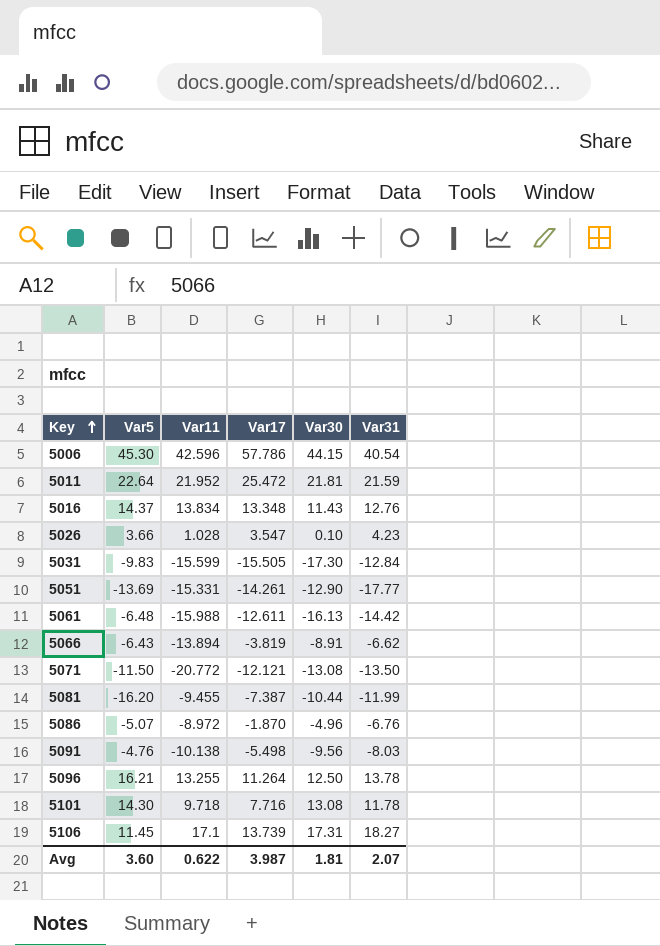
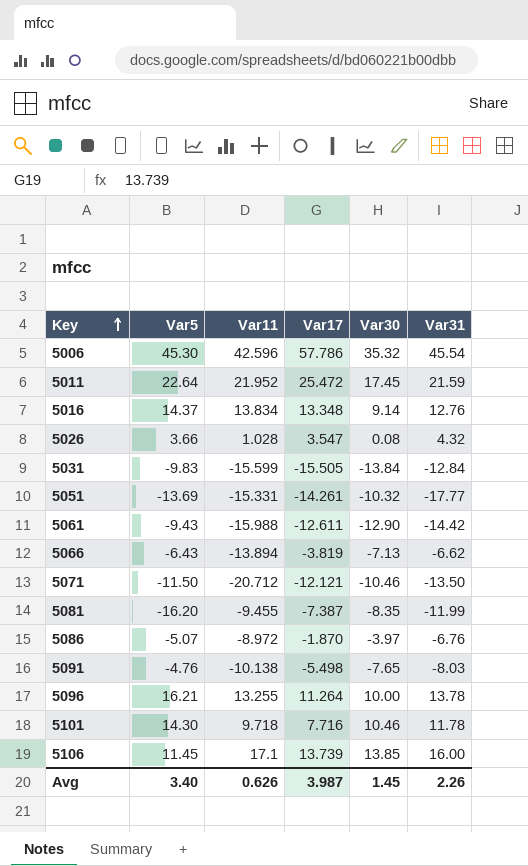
5006 | Var30: 44.15 -> 35.32
5006 | Var31: 40.54 -> 45.54
5011 | Var30: 21.81 -> 17.45
5016 | Var30: 11.43 -> 9.14
5026 | Var30: 0.10 -> 0.08
5026 | Var31: 4.23 -> 4.32
5031 | Var30: -17.30 -> -13.84
5051 | Var30: -12.90 -> -10.32
5061 | Var5: -6.48 -> -9.43
5061 | Var30: -16.13 -> -12.90
5066 | Var30: -8.91 -> -7.13
5071 | Var11: -20.772 -> -20.712
5071 | Var30: -13.08 -> -10.46
5081 | Var30: -10.44 -> -8.35
5086 | Var30: -4.96 -> -3.97
5091 | Var30: -9.56 -> -7.65
5096 | Var30: 12.50 -> 10.00
5101 | Var30: 13.08 -> 10.46
5106 | Var30: 17.31 -> 13.85
5106 | Var31: 18.27 -> 16.00
Avg | Var5: 3.60 -> 3.40
Avg | Var11: 0.622 -> 0.626
Avg | Var30: 1.81 -> 1.45
Avg | Var31: 2.07 -> 2.26

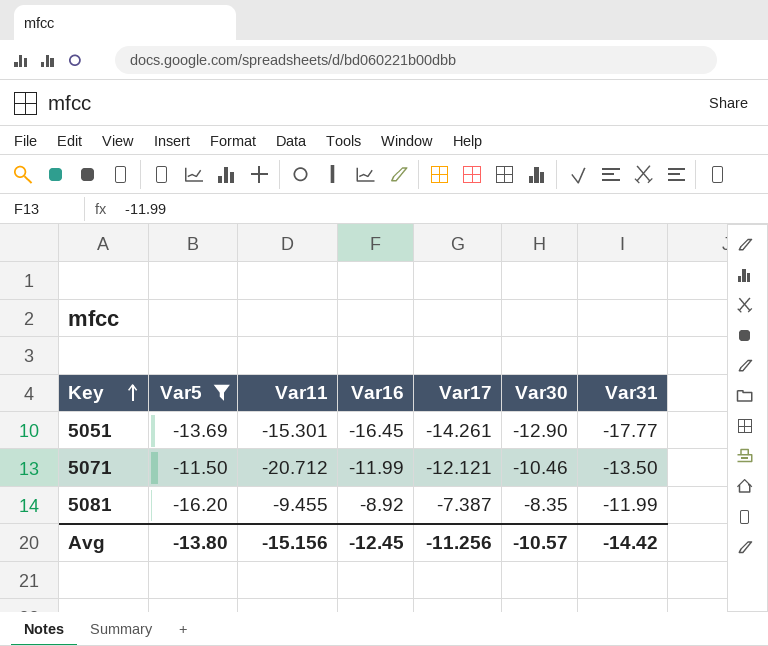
filter: none -> Var5 <= -11.50
column Var16 | position: none -> 4
5051 | Var11: -15.331 -> -15.301
5051 | Var30: -10.32 -> -12.90
Avg | Var5: 3.40 -> -13.80
Avg | Var11: 0.626 -> -15.156
Avg | Var17: 3.987 -> -11.256
Avg | Var30: 1.45 -> -10.57
Avg | Var31: 2.26 -> -14.42

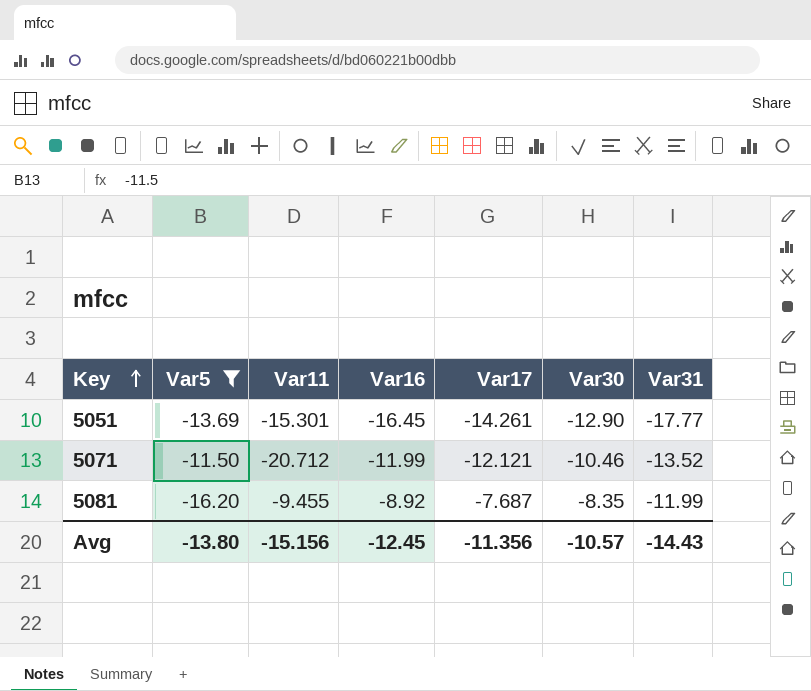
5071 | Var31: -13.50 -> -13.52
5081 | Var17: -7.387 -> -7.687
Avg | Var17: -11.256 -> -11.356
Avg | Var31: -14.42 -> -14.43

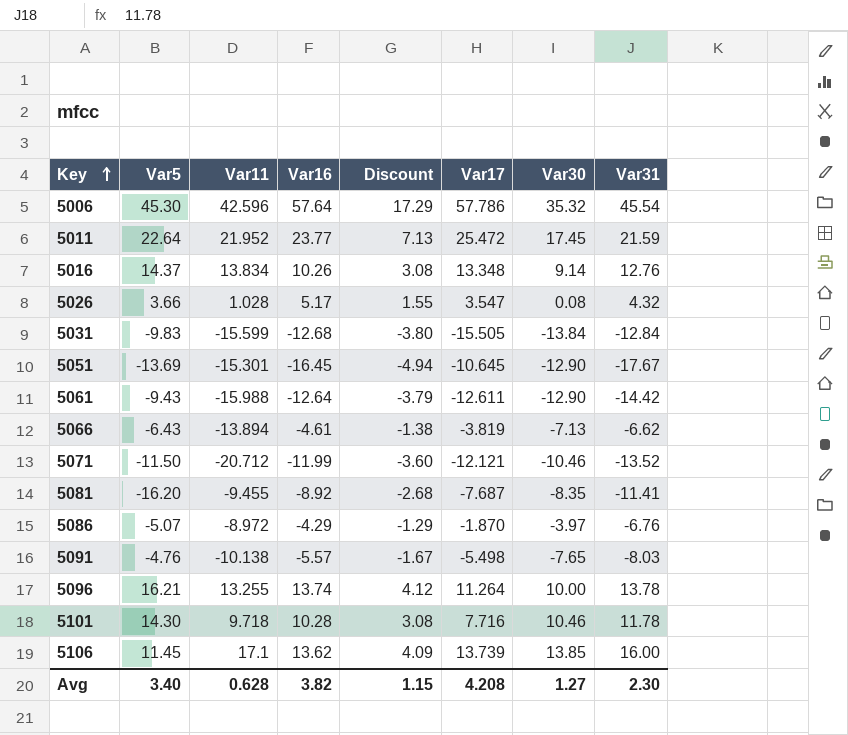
filter: Var5 <= -11.50 -> none
column Discount | formula: none -> [Var16] * 0.3
5051 | Var17: -14.261 -> -10.645
5051 | Var31: -17.77 -> -17.67
5081 | Var31: -11.99 -> -11.41
Avg | Var5: -13.80 -> 3.40
Avg | Var11: -15.156 -> 0.628
Avg | Var16: -12.45 -> 3.82
Avg | Var17: -11.356 -> 4.208
Avg | Var30: -10.57 -> 1.27
Avg | Var31: -14.43 -> 2.30

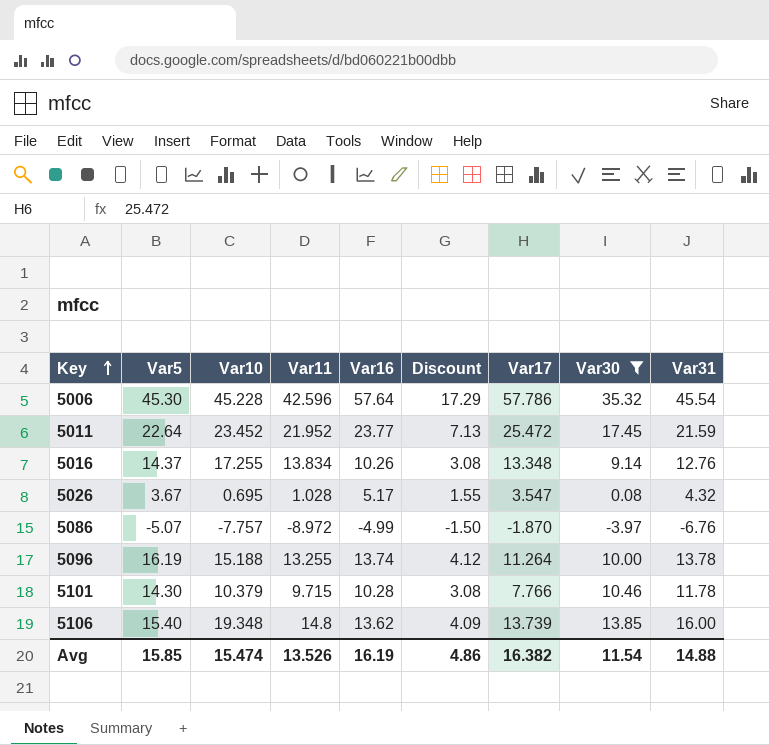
filter: none -> Var30 >= -3.97
column Var10 | position: none -> 3
5026 | Var5: 3.66 -> 3.67
5086 | Var16: -4.29 -> -4.99
5086 | Discount: -1.29 -> -1.50
5096 | Var5: 16.21 -> 16.19
5101 | Var11: 9.718 -> 9.715
5101 | Var17: 7.716 -> 7.766
5106 | Var5: 11.45 -> 15.40
5106 | Var11: 17.1 -> 14.8
Avg | Var5: 3.40 -> 15.85
Avg | Var11: 0.628 -> 13.526
Avg | Var16: 3.82 -> 16.19
Avg | Discount: 1.15 -> 4.86
Avg | Var17: 4.208 -> 16.382
Avg | Var30: 1.27 -> 11.54
Avg | Var31: 2.30 -> 14.88

